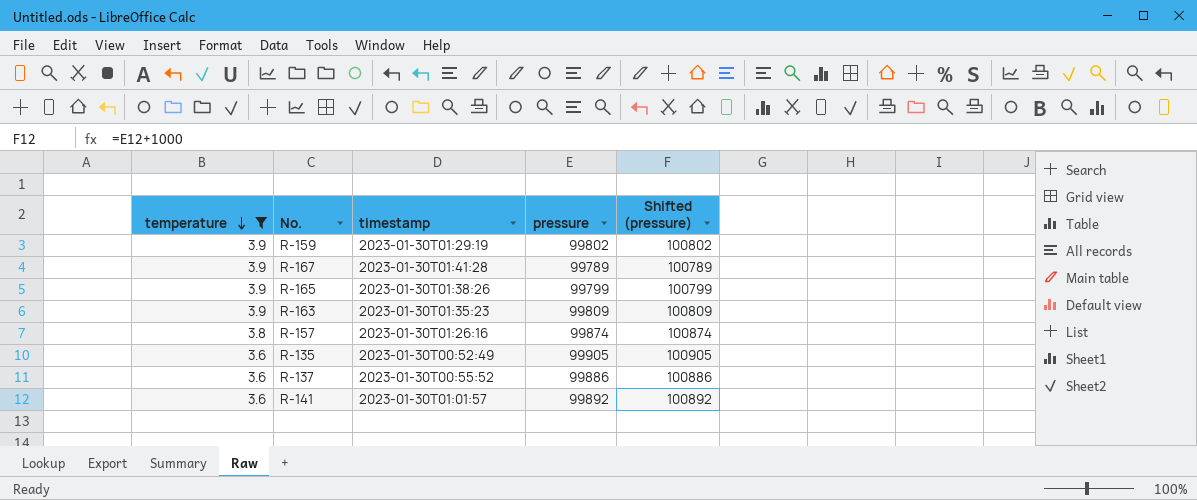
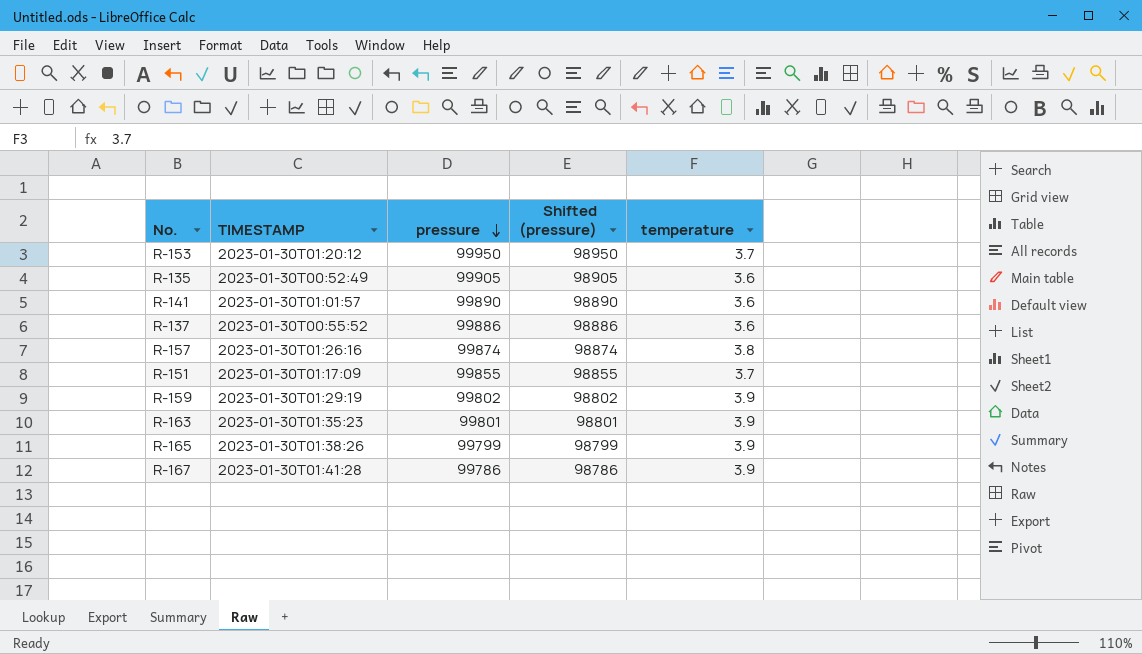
filter: temperature != 3.7 -> none
row order: temperature descending -> pressure descending
column name: timestamp -> TIMESTAMP
column Shifted (pressure) | formula: [pressure] + 1000 -> [pressure] - 1000
column temperature | position: 1 -> 5
R-141 | pressure: 99892 -> 99890
R-163 | pressure: 99809 -> 99801
R-167 | pressure: 99789 -> 99786

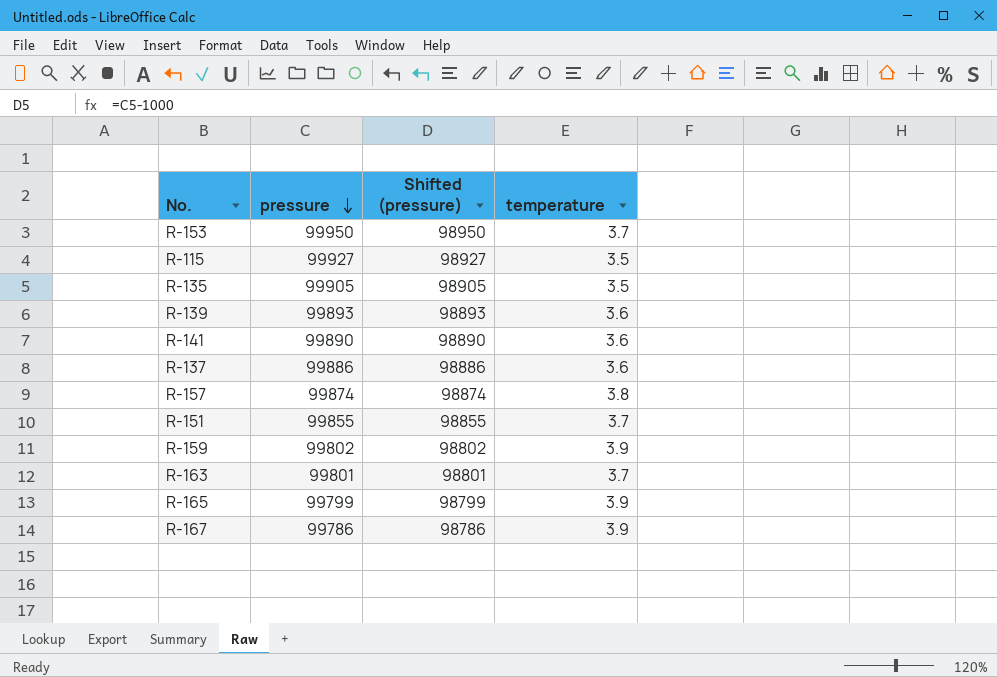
column TIMESTAMP | position: 2 -> none
row R-115: none -> 99927 | 98927 | 3.5
R-135 | temperature: 3.6 -> 3.5
row R-139: none -> 99893 | 98893 | 3.6
R-163 | temperature: 3.9 -> 3.7

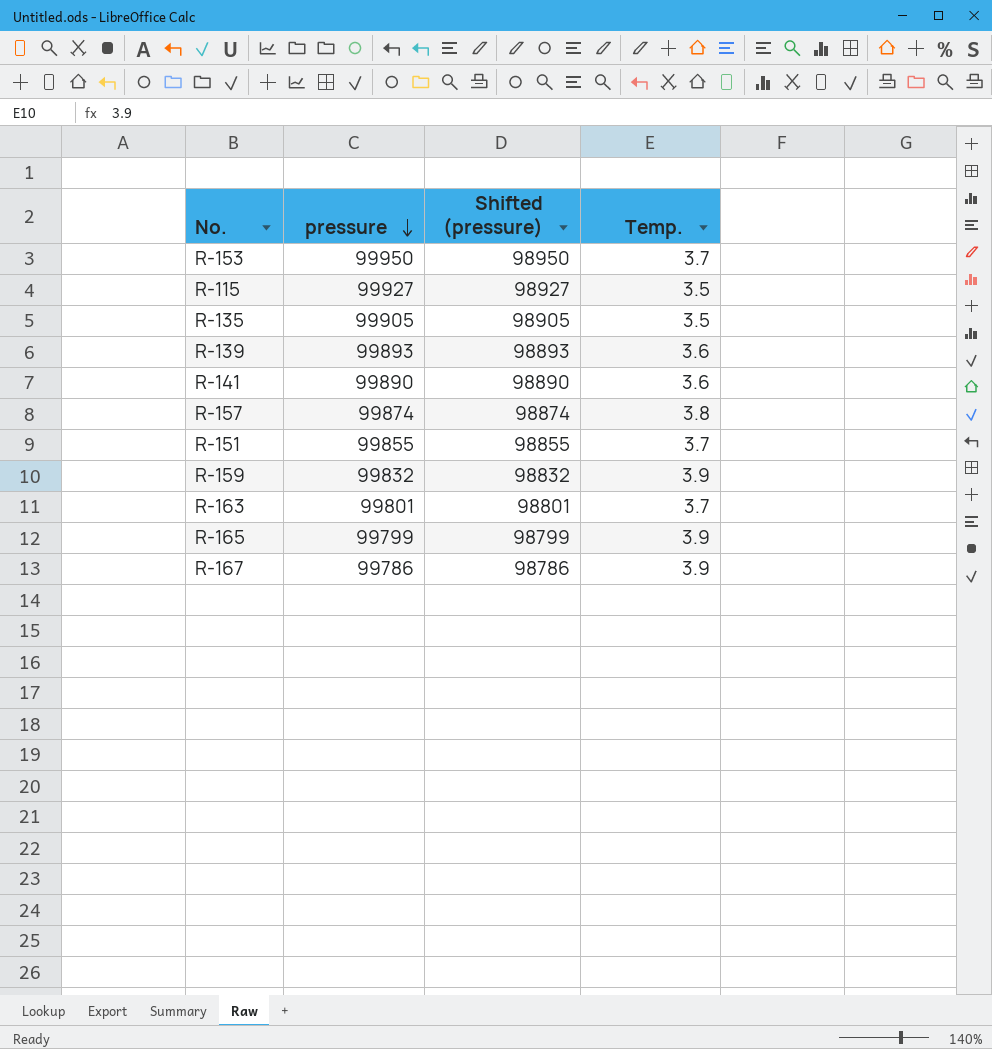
column name: temperature -> Temp.
row R-137: 99886 | 98886 | 3.6 -> none
R-159 | pressure: 99802 -> 99832
R-159 | Shifted (pressure): 98802 -> 98832

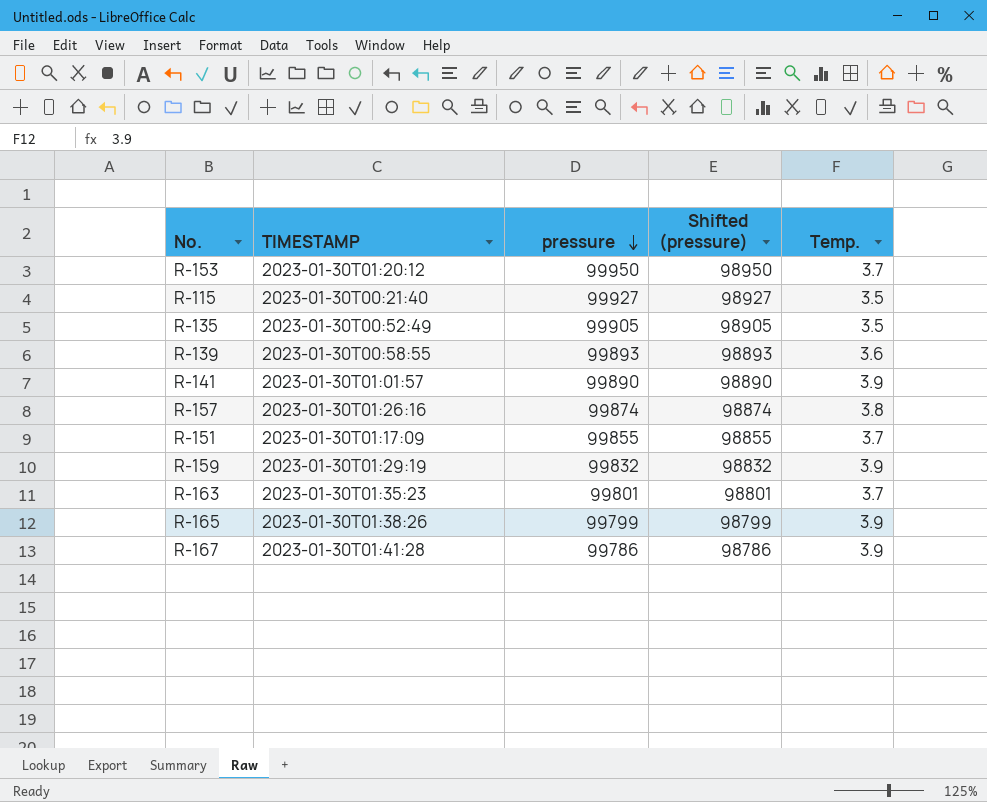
column TIMESTAMP | position: none -> 2
R-141 | Temp.: 3.6 -> 3.9

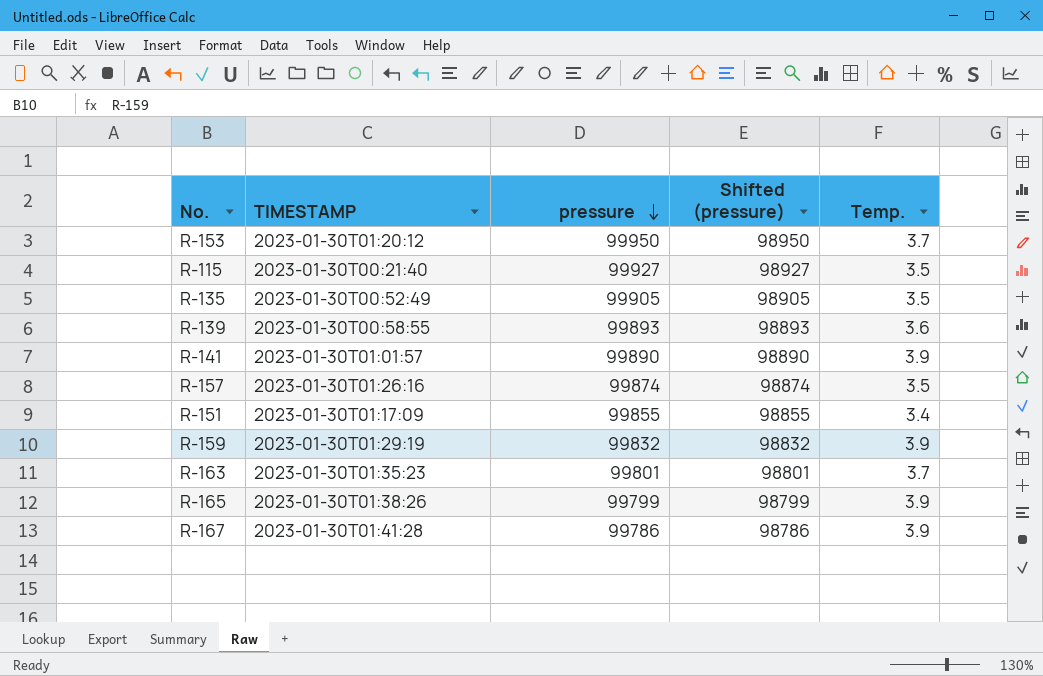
R-157 | Temp.: 3.8 -> 3.5
R-151 | Temp.: 3.7 -> 3.4

